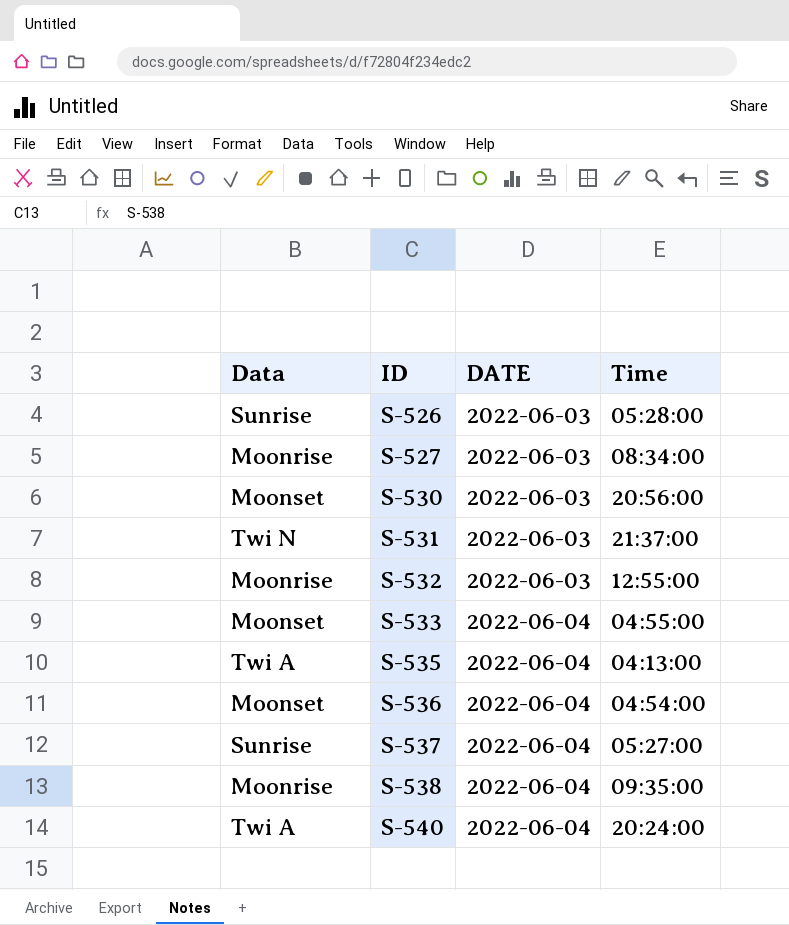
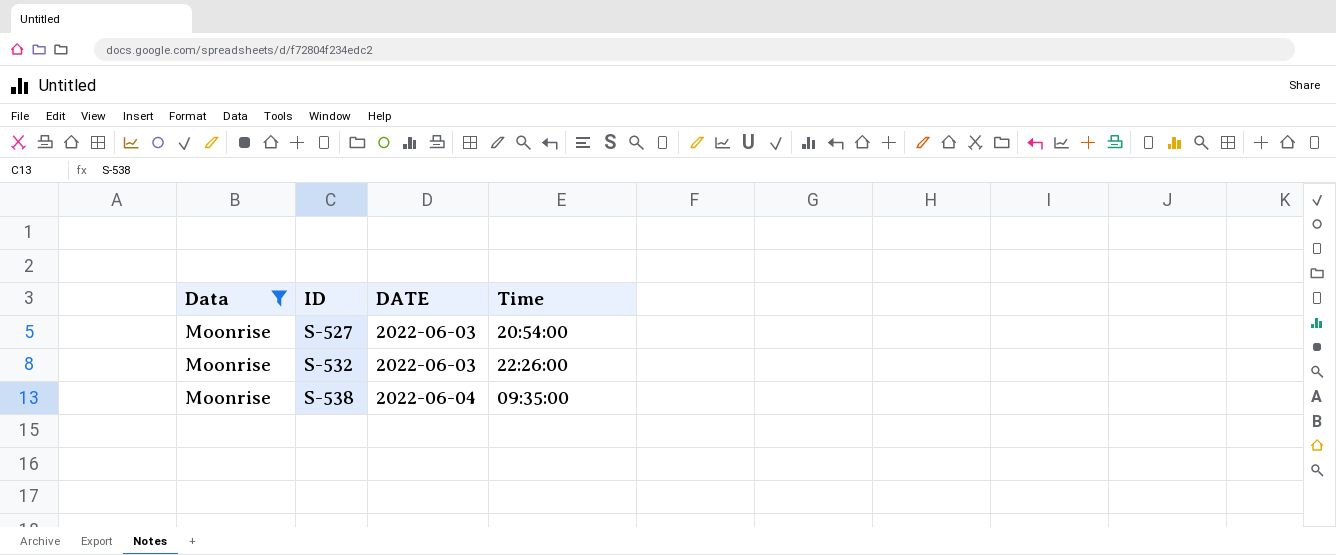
filter: none -> Data = Moonrise
S-527 | Time: 08:34:00 -> 20:54:00
S-532 | Time: 12:55:00 -> 22:26:00

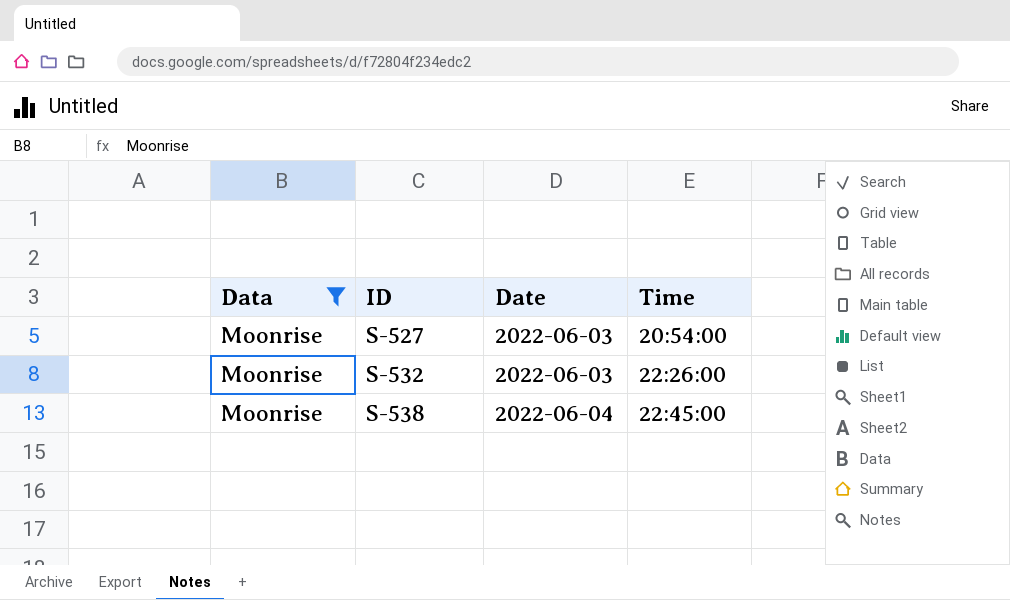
column name: DATE -> Date
S-538 | Time: 09:35:00 -> 22:45:00

